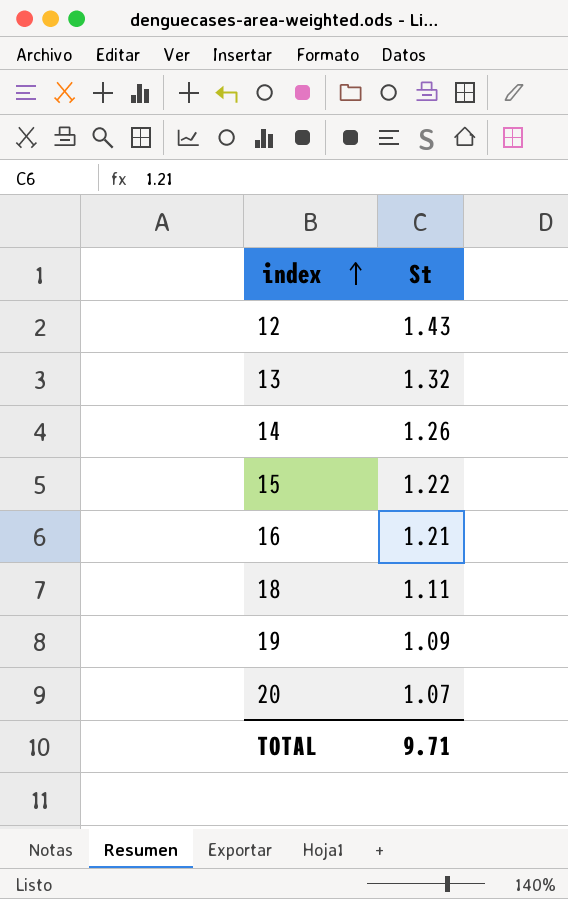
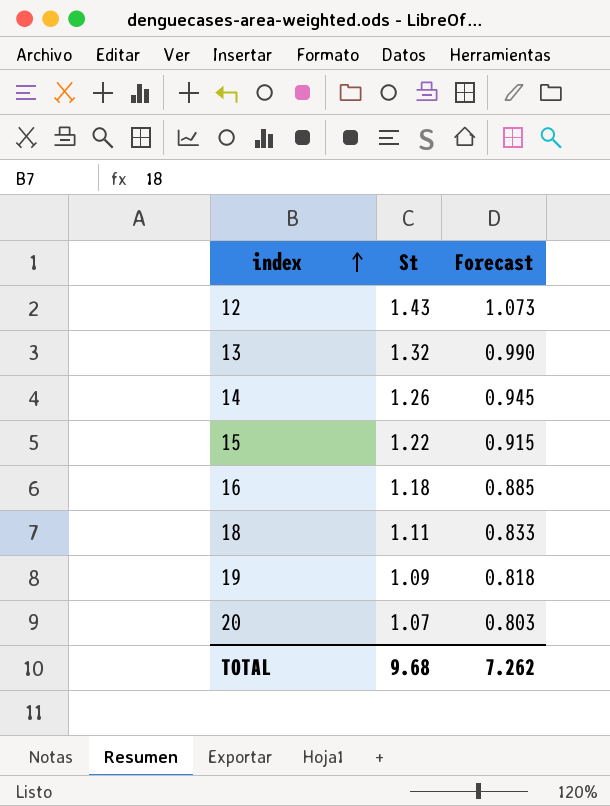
column Forecast | formula: none -> [St] * 0.75
16 | St: 1.21 -> 1.18
TOTAL | St: 9.71 -> 9.68

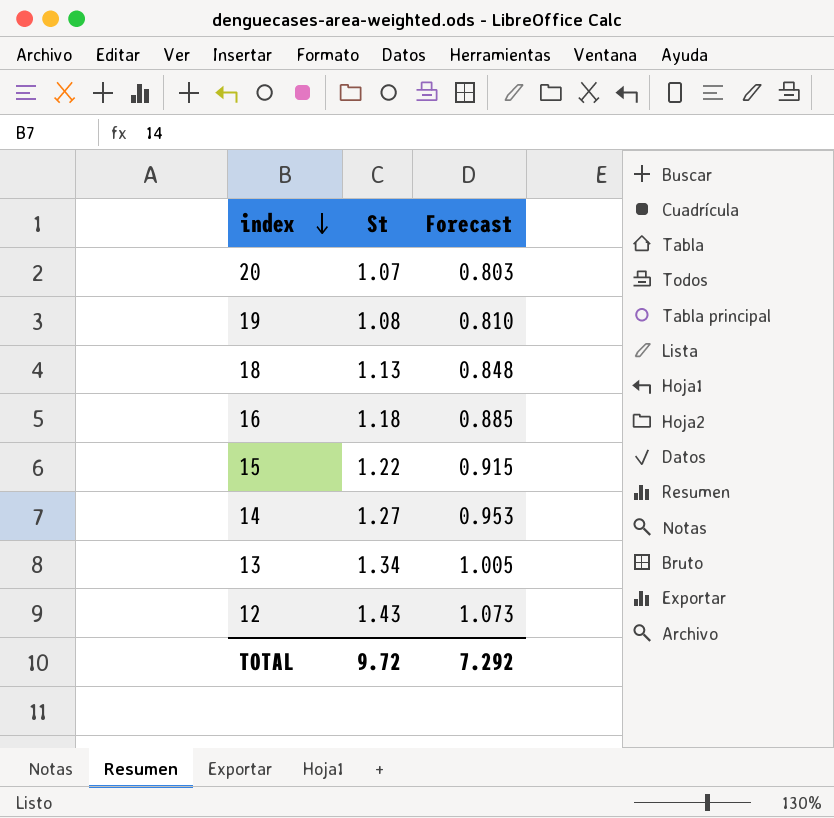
row order: index ascending -> index descending
19 | St: 1.09 -> 1.08
19 | Forecast: 0.818 -> 0.810
18 | St: 1.11 -> 1.13
18 | Forecast: 0.833 -> 0.848
14 | St: 1.26 -> 1.27
14 | Forecast: 0.945 -> 0.953
13 | St: 1.32 -> 1.34
13 | Forecast: 0.990 -> 1.005
TOTAL | St: 9.68 -> 9.72
TOTAL | Forecast: 7.262 -> 7.292

